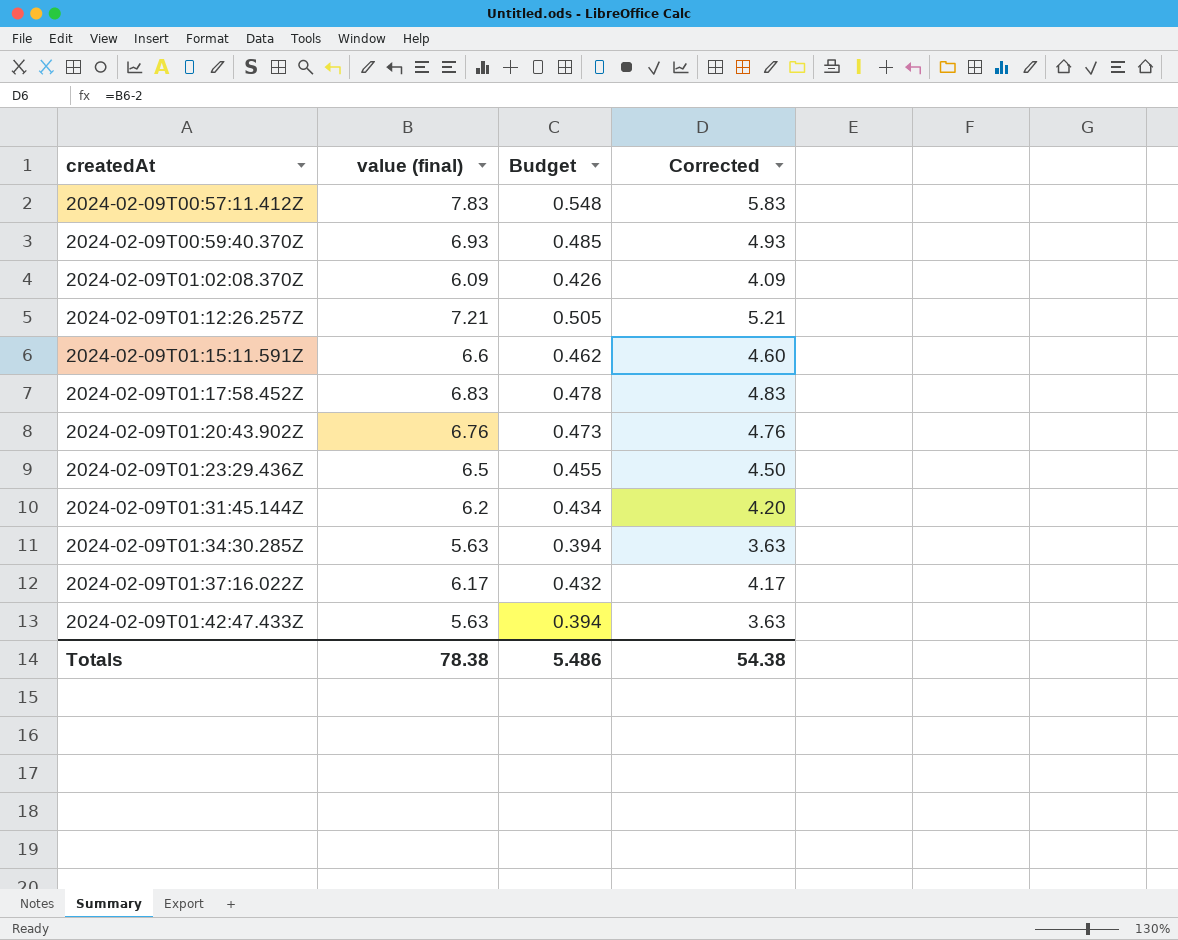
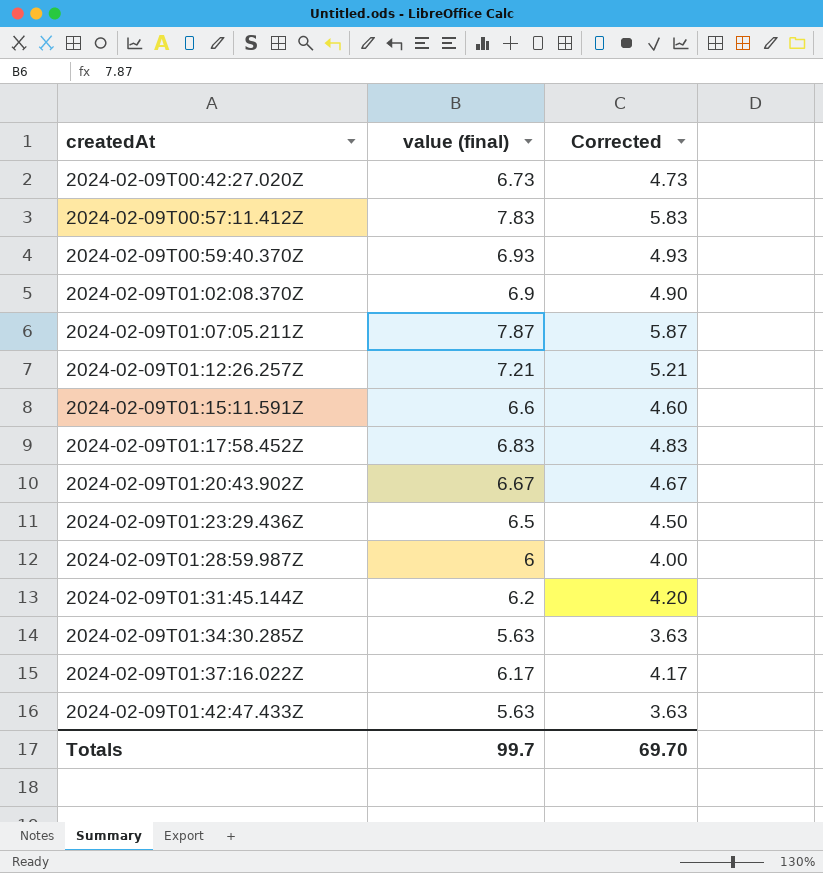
column Budget | formula: [value (final)] * 0.07 -> none
row 2024-02-09T00:42:27.020Z: none -> 6.73 | 4.73
2024-02-09T01:02:08.370Z | value (final): 6.09 -> 6.9
2024-02-09T01:02:08.370Z | Corrected: 4.09 -> 4.90
row 2024-02-09T01:07:05.211Z: none -> 7.87 | 5.87
2024-02-09T01:20:43.902Z | value (final): 6.76 -> 6.67
2024-02-09T01:20:43.902Z | Corrected: 4.76 -> 4.67
row 2024-02-09T01:28:59.987Z: none -> 6 | 4.00
Totals | value (final): 78.38 -> 99.7
Totals | Corrected: 54.38 -> 69.70

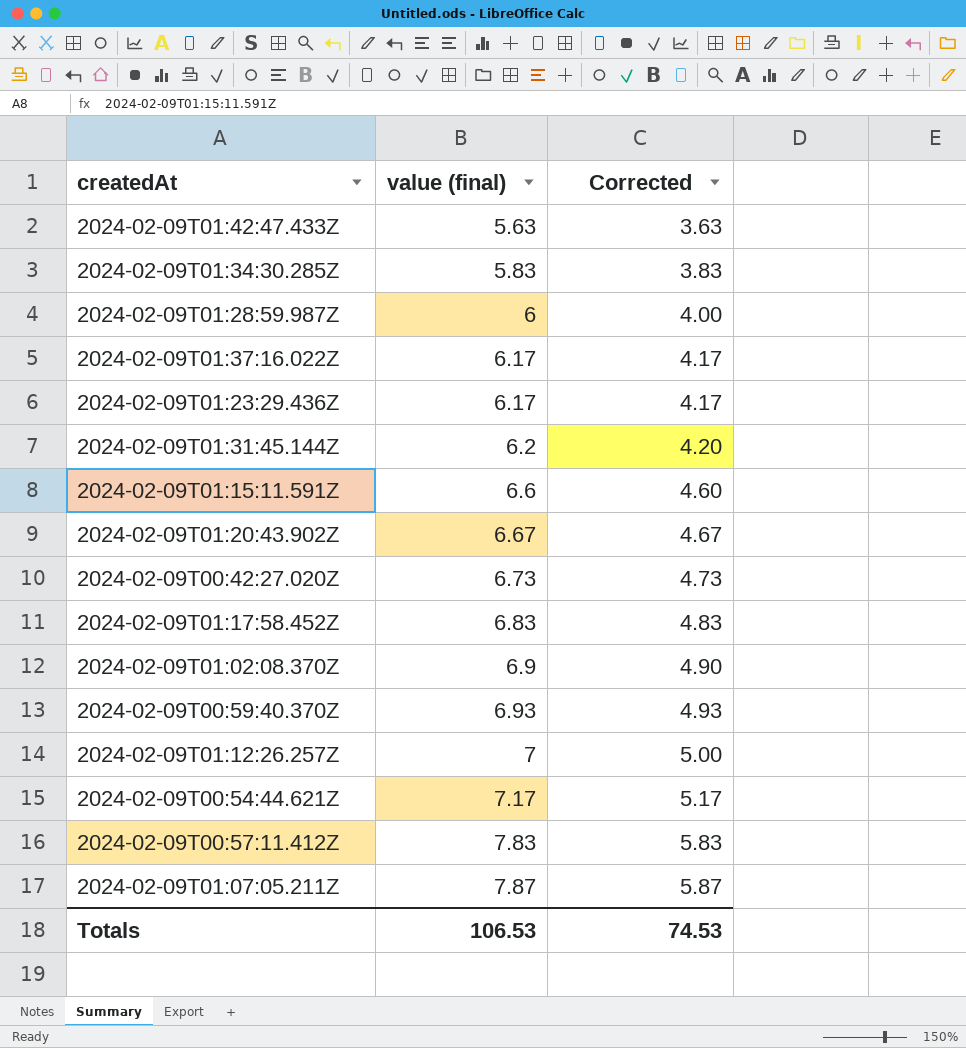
row order: createdAt ascending -> value (final) ascending
2024-02-09T01:34:30.285Z | value (final): 5.63 -> 5.83
2024-02-09T01:34:30.285Z | Corrected: 3.63 -> 3.83
2024-02-09T01:23:29.436Z | value (final): 6.5 -> 6.17
2024-02-09T01:23:29.436Z | Corrected: 4.50 -> 4.17
2024-02-09T01:12:26.257Z | value (final): 7.21 -> 7
2024-02-09T01:12:26.257Z | Corrected: 5.21 -> 5.00
row 2024-02-09T00:54:44.621Z: none -> 7.17 | 5.17
Totals | value (final): 99.7 -> 106.53
Totals | Corrected: 69.70 -> 74.53

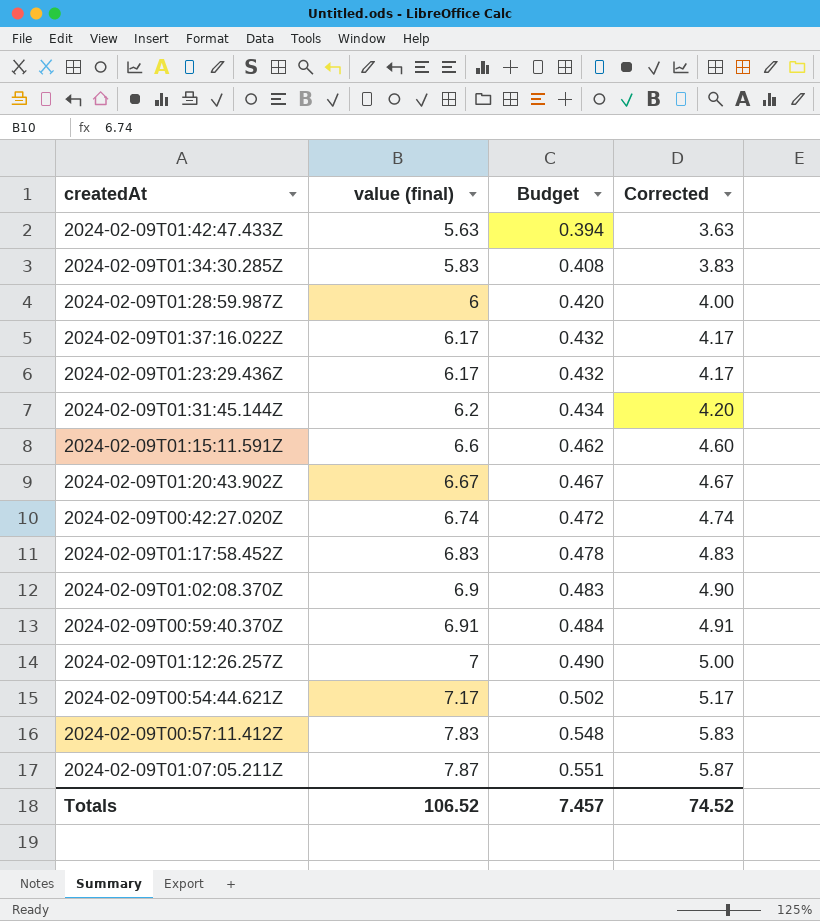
column Budget | formula: none -> [value (final)] * 0.07
2024-02-09T00:42:27.020Z | value (final): 6.73 -> 6.74
2024-02-09T00:42:27.020Z | Corrected: 4.73 -> 4.74
2024-02-09T00:59:40.370Z | value (final): 6.93 -> 6.91
2024-02-09T00:59:40.370Z | Corrected: 4.93 -> 4.91
Totals | value (final): 106.53 -> 106.52
Totals | Corrected: 74.53 -> 74.52

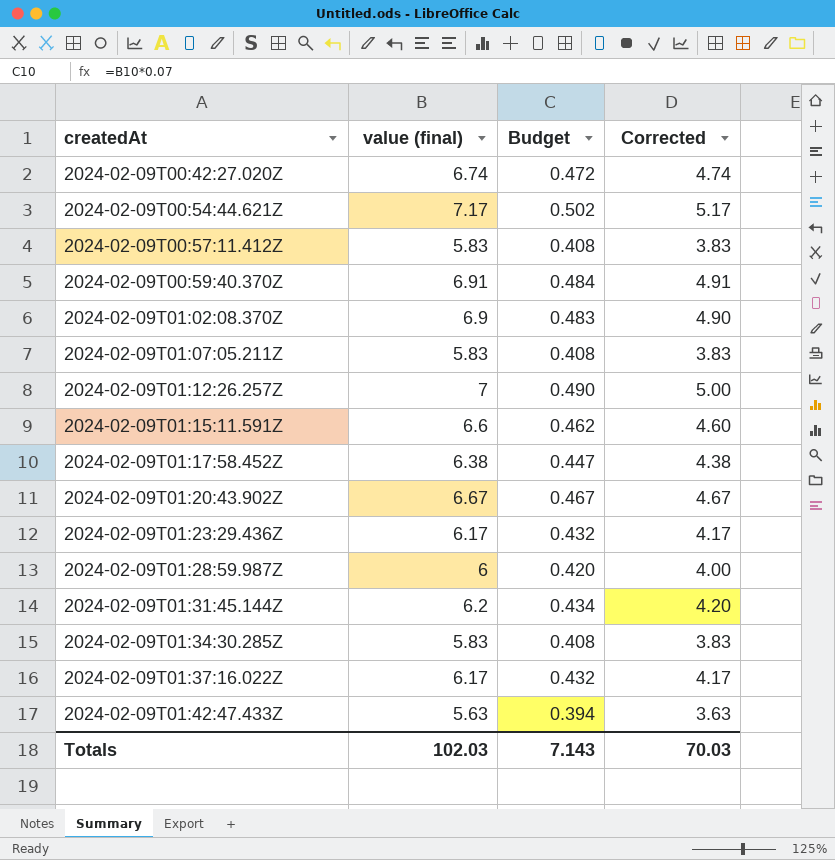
row order: value (final) ascending -> createdAt ascending
2024-02-09T00:57:11.412Z | value (final): 7.83 -> 5.83
2024-02-09T00:57:11.412Z | Budget: 0.548 -> 0.408
2024-02-09T00:57:11.412Z | Corrected: 5.83 -> 3.83
2024-02-09T01:07:05.211Z | value (final): 7.87 -> 5.83
2024-02-09T01:07:05.211Z | Budget: 0.551 -> 0.408
2024-02-09T01:07:05.211Z | Corrected: 5.87 -> 3.83
2024-02-09T01:17:58.452Z | value (final): 6.83 -> 6.38
2024-02-09T01:17:58.452Z | Budget: 0.478 -> 0.447
2024-02-09T01:17:58.452Z | Corrected: 4.83 -> 4.38
Totals | value (final): 106.52 -> 102.03
Totals | Budget: 7.457 -> 7.143
Totals | Corrected: 74.52 -> 70.03

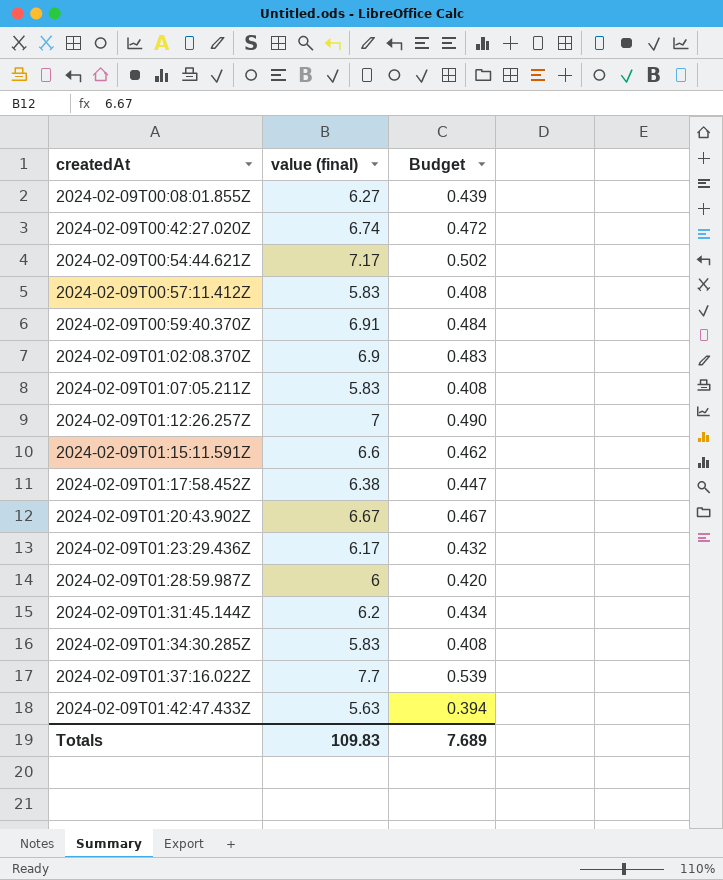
column Corrected | formula: [value (final)] - 2 -> none
row 2024-02-09T00:08:01.855Z: none -> 6.27 | 0.439
2024-02-09T01:37:16.022Z | value (final): 6.17 -> 7.7
2024-02-09T01:37:16.022Z | Budget: 0.432 -> 0.539
Totals | value (final): 102.03 -> 109.83
Totals | Budget: 7.143 -> 7.689

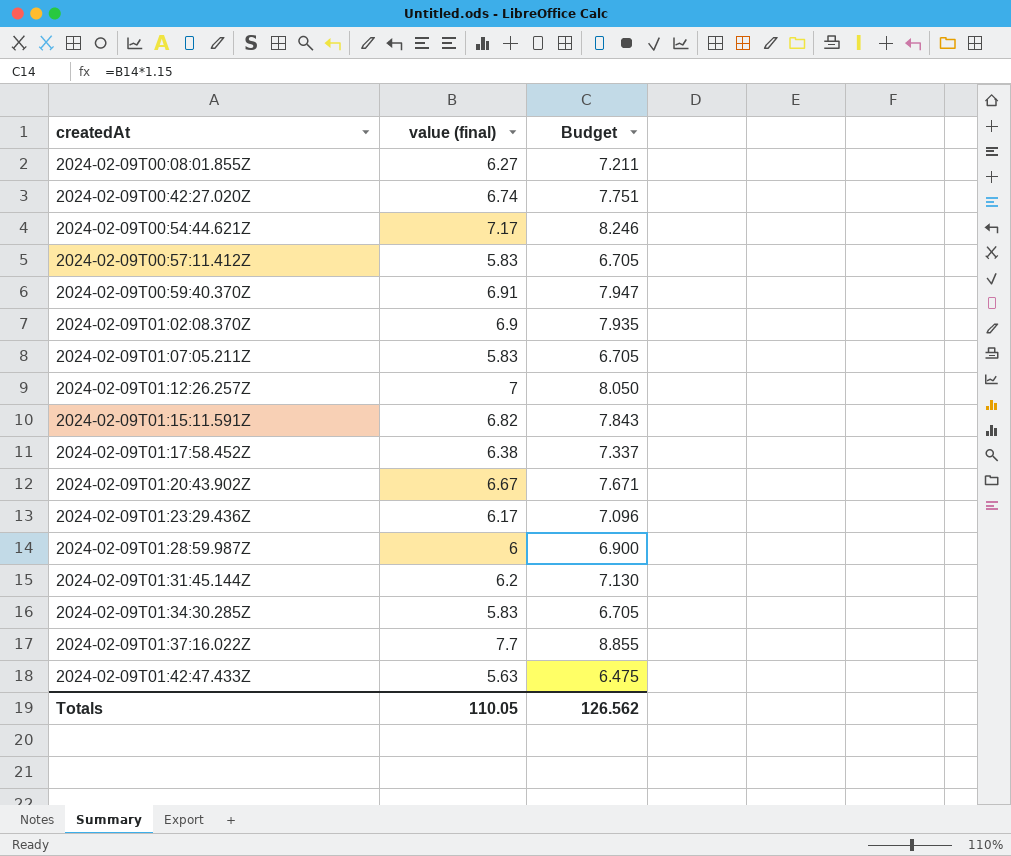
column Budget | formula: [value (final)] * 0.07 -> [value (final)] * 1.15
2024-02-09T01:15:11.591Z | value (final): 6.6 -> 6.82
Totals | value (final): 109.83 -> 110.05
Totals | Budget: 7.689 -> 126.562

